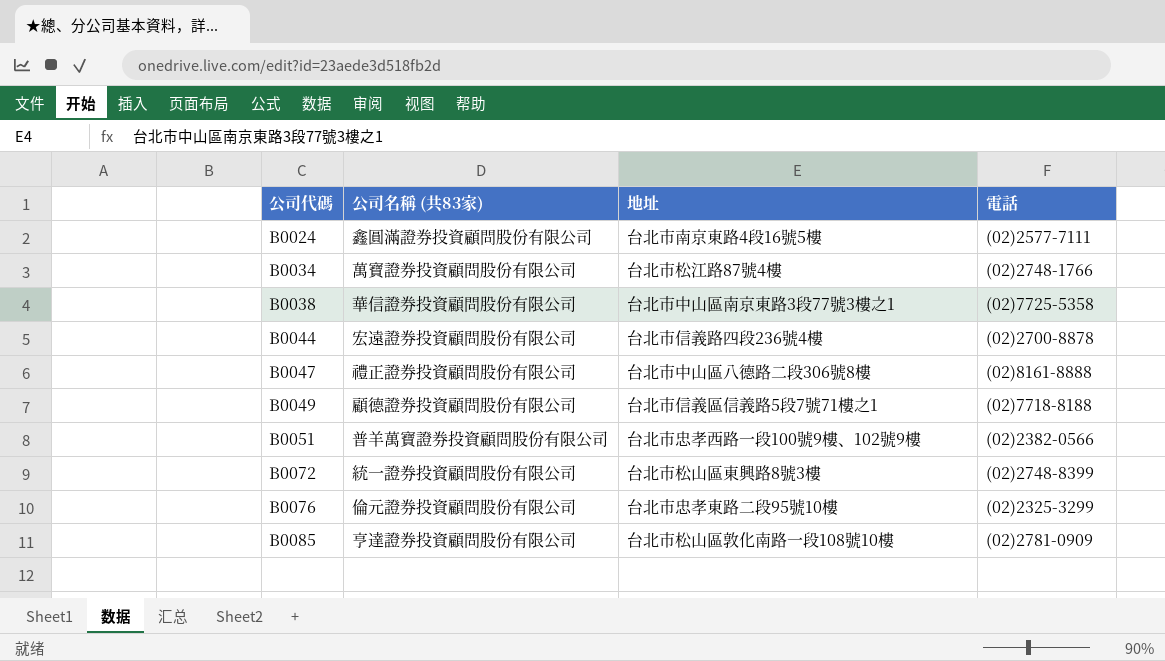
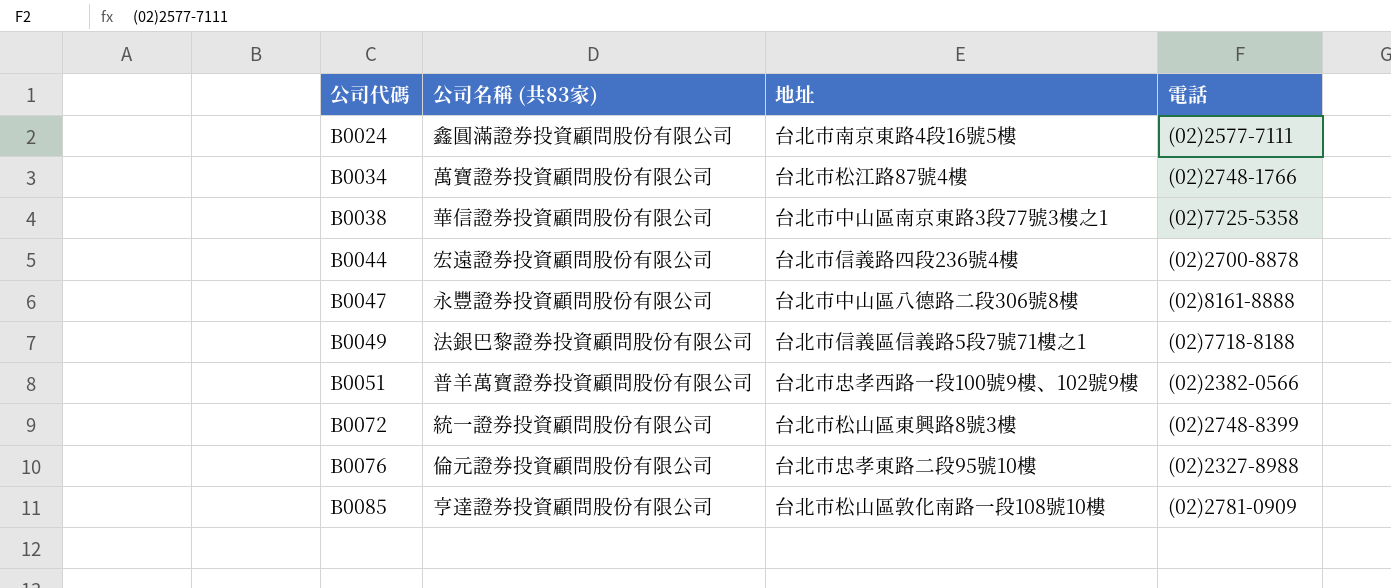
B0047 | 公司名稱 (共83家): 禮正證券投資顧問股份有限公司 -> 永豐證券投資顧問股份有限公司
B0049 | 公司名稱 (共83家): 顧德證券投資顧問股份有限公司 -> 法銀巴黎證券投資顧問股份有限公司
B0076 | 電話: (02)2325-3299 -> (02)2327-8988

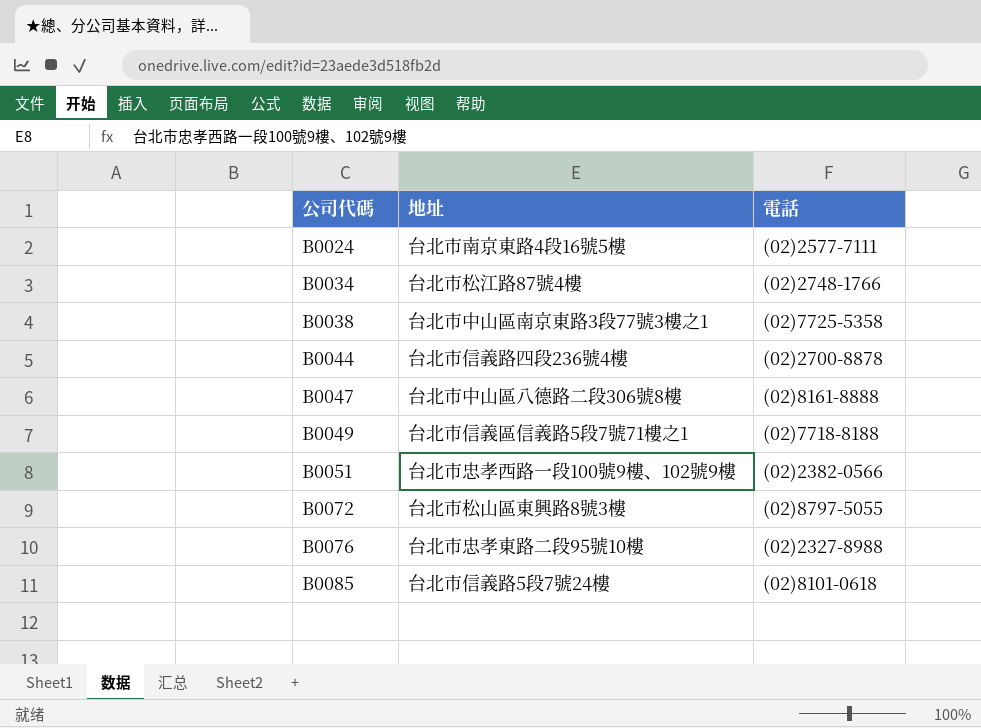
column 公司名稱 (共83家) | position: 2 -> none
B0072 | 電話: (02)2748-8399 -> (02)8797-5055
B0085 | 地址: 台北市松山區敦化南路一段108號10樓 -> 台北市信義路5段7號24樓
B0085 | 電話: (02)2781-0909 -> (02)8101-0618

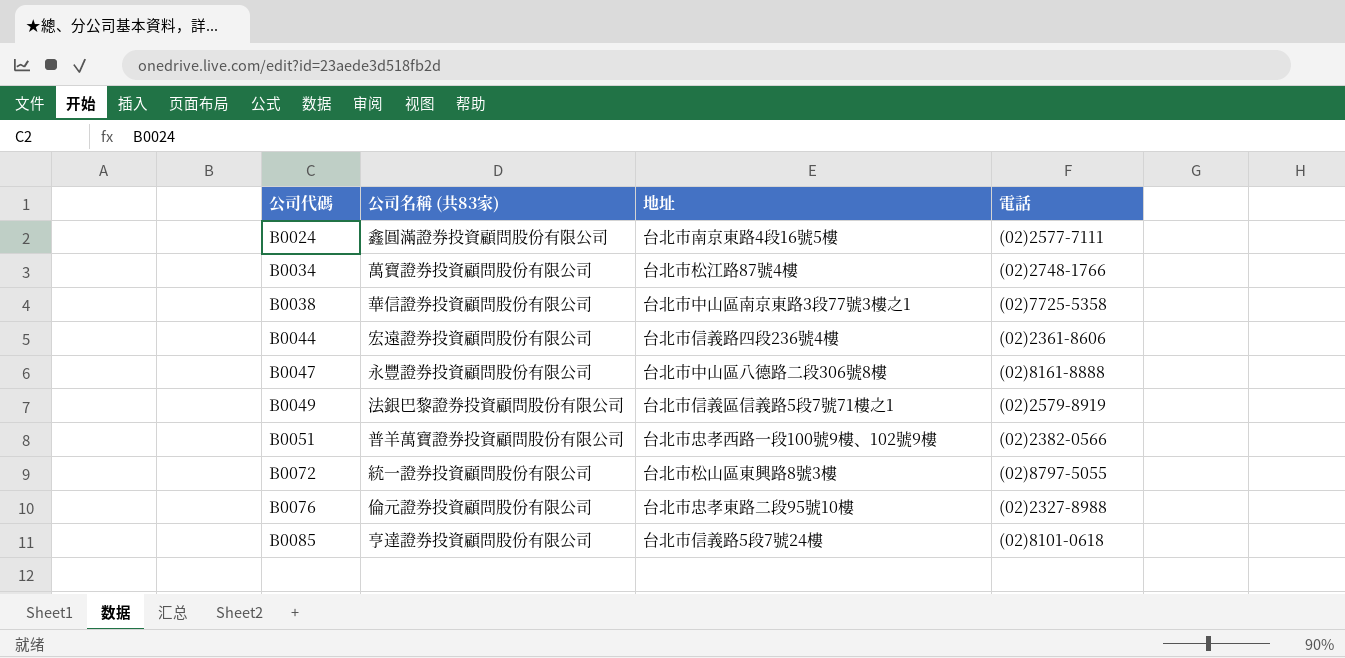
column 公司名稱 (共83家) | position: none -> 2
B0044 | 電話: (02)2700-8878 -> (02)2361-8606
B0049 | 電話: (02)7718-8188 -> (02)2579-8919

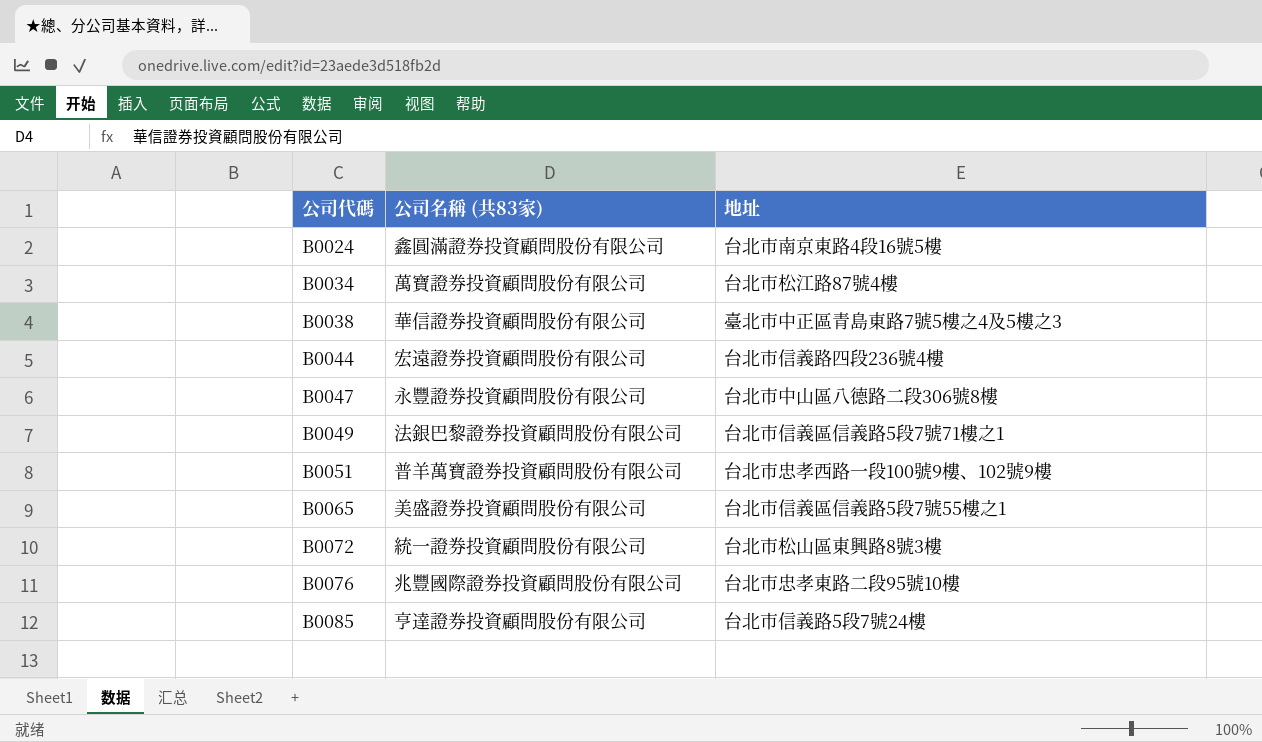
column 電話 | position: 4 -> none
B0038 | 地址: 台北市中山區南京東路3段77號3樓之1 -> 臺北市中正區青島東路7號5樓之4及5樓之3
row B0065: none -> 美盛證券投資顧問股份有限公司 | 台北市信義區信義路5段7號55樓之1
B0076 | 公司名稱 (共83家): 倫元證券投資顧問股份有限公司 -> 兆豐國際證券投資顧問股份有限公司

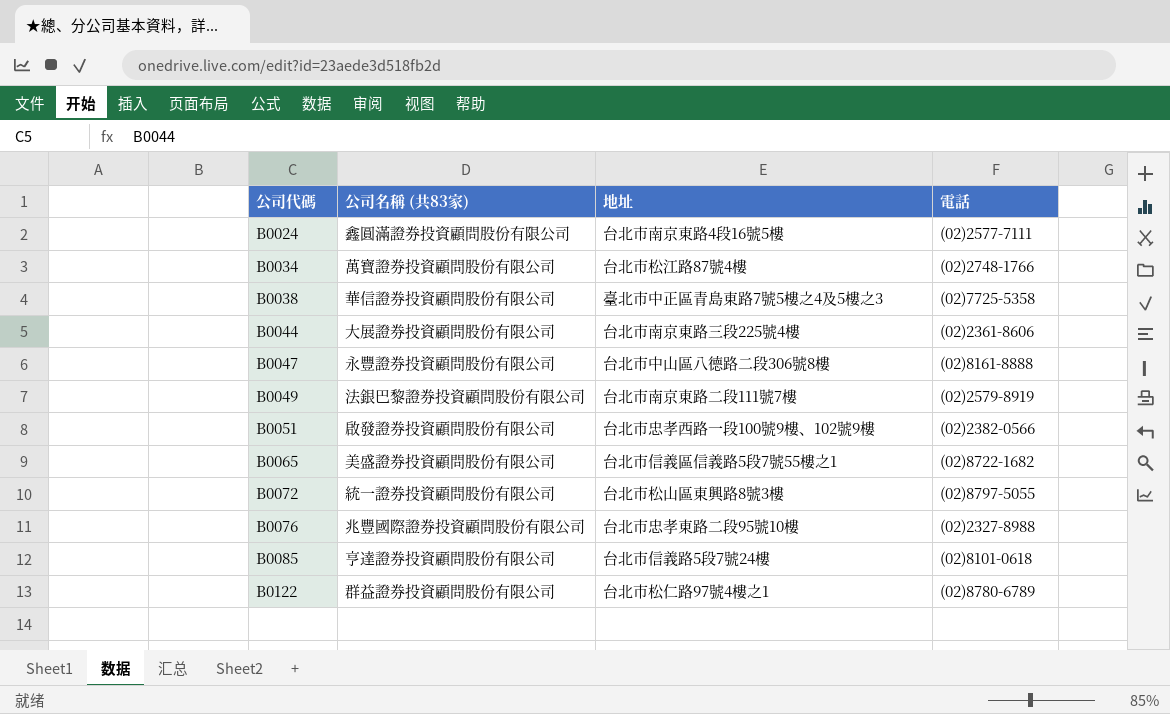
column 電話 | position: none -> 4
B0044 | 公司名稱 (共83家): 宏遠證券投資顧問股份有限公司 -> 大展證券投資顧問股份有限公司
B0044 | 地址: 台北市信義路四段236號4樓 -> 台北市南京東路三段225號4樓
B0049 | 地址: 台北市信義區信義路5段7號71樓之1 -> 台北市南京東路二段111號7樓
B0051 | 公司名稱 (共83家): 普羊萬寶證券投資顧問股份有限公司 -> 啟發證券投資顧問股份有限公司
row B0122: none -> 群益證券投資顧問股份有限公司 | 台北市松仁路97號4樓之1 | (02)8780-6789

